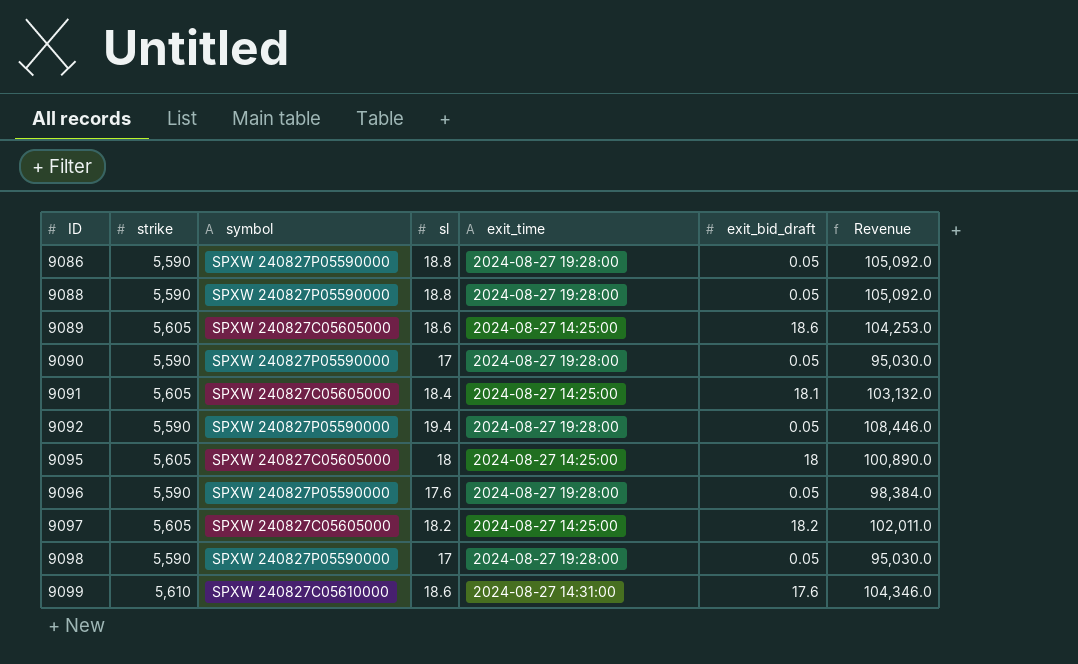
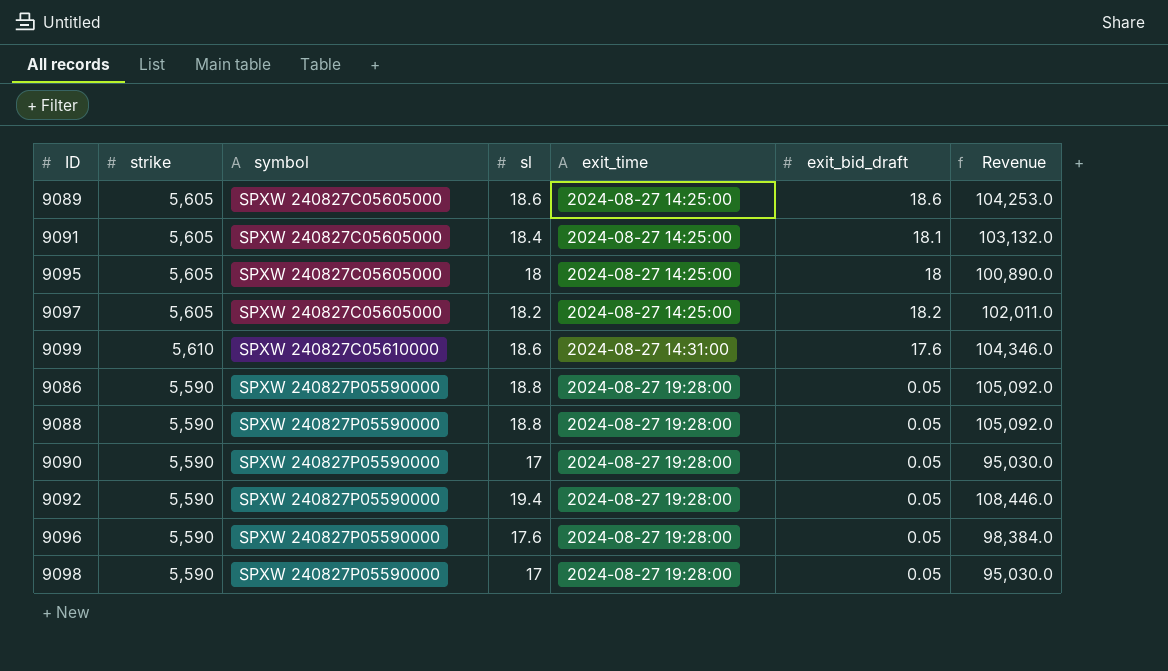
row order: ID ascending -> symbol ascending

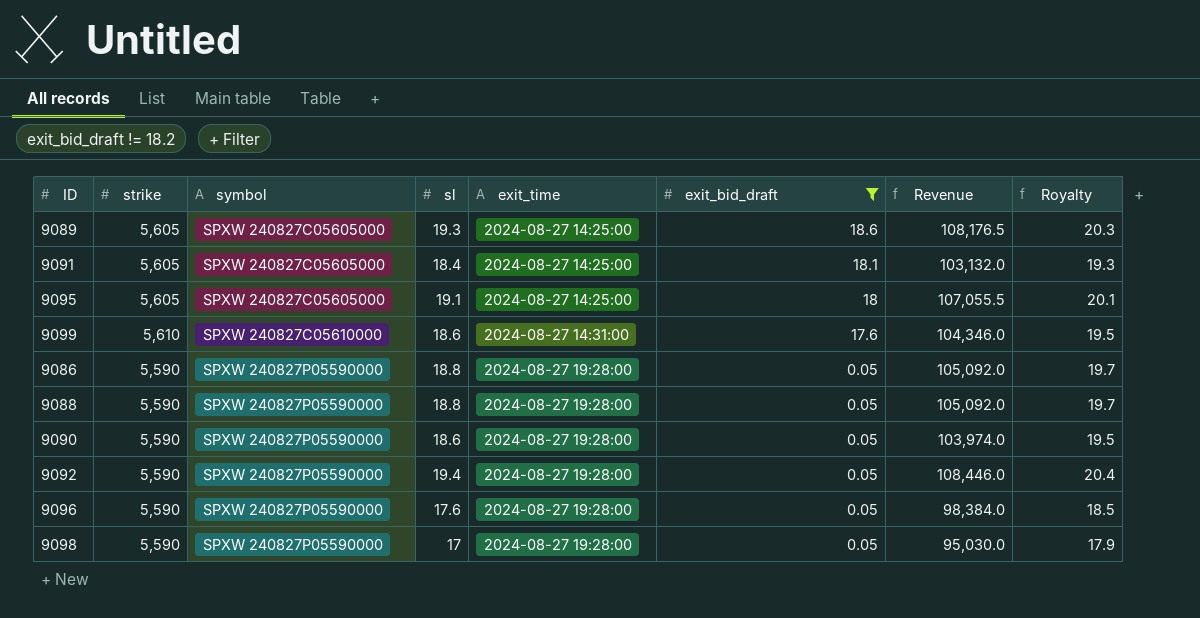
filter: none -> exit_bid_draft != 18.2
column Royalty | formula: none -> [sl] * 1.05
9089 | sl: 18.6 -> 19.3
9089 | Revenue: 104,253.0 -> 108,176.5
9095 | sl: 18 -> 19.1
9095 | Revenue: 100,890.0 -> 107,055.5
9090 | sl: 17 -> 18.6
9090 | Revenue: 95,030.0 -> 103,974.0

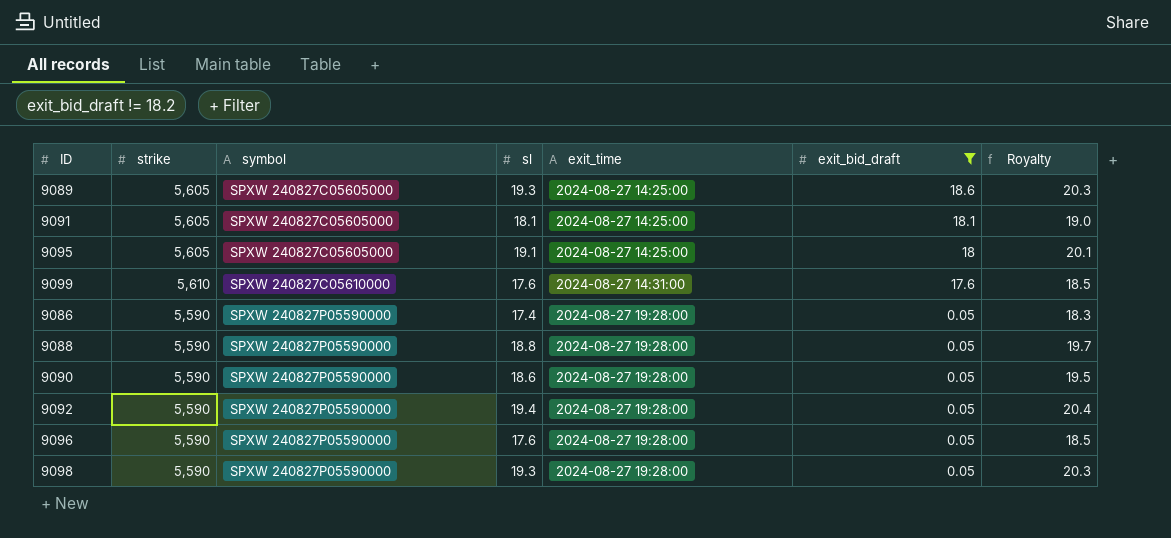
column Revenue | formula: [strike] * [sl] -> none
9091 | sl: 18.4 -> 18.1
9091 | Royalty: 19.3 -> 19.0
9099 | sl: 18.6 -> 17.6
9099 | Royalty: 19.5 -> 18.5
9086 | sl: 18.8 -> 17.4
9086 | Royalty: 19.7 -> 18.3
9098 | sl: 17 -> 19.3
9098 | Royalty: 17.9 -> 20.3

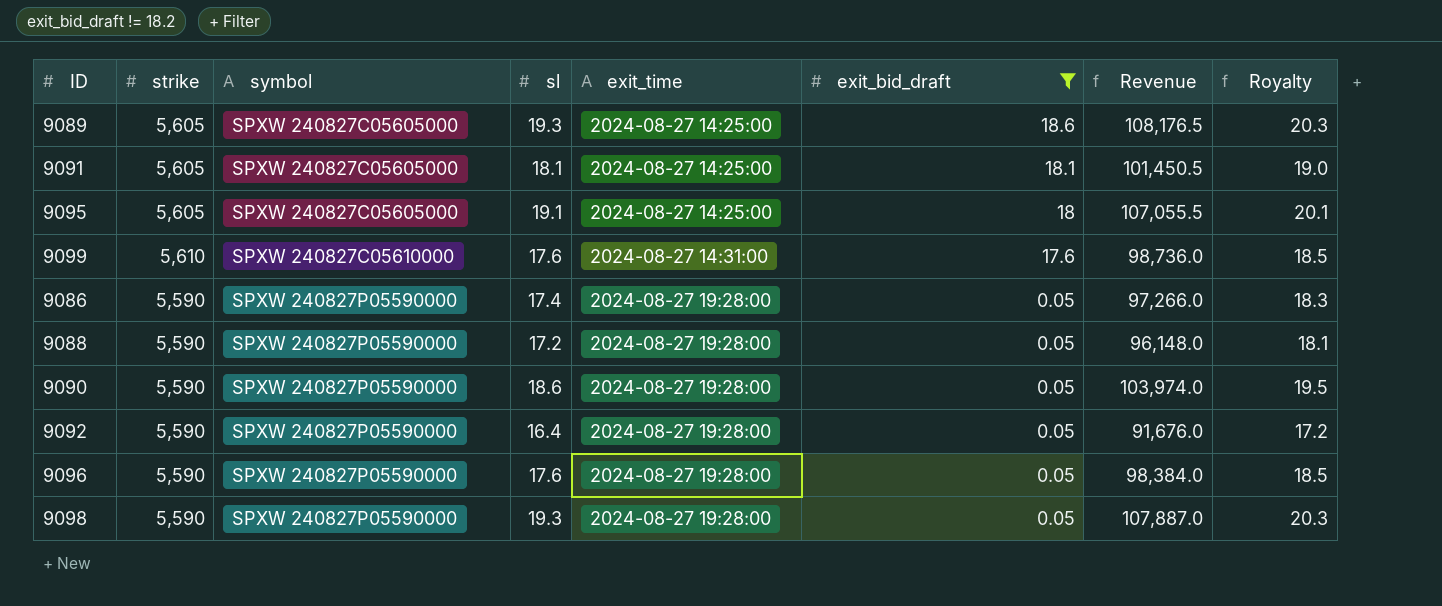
column Revenue | formula: none -> [strike] * [sl]
9088 | sl: 18.8 -> 17.2
9088 | Royalty: 19.7 -> 18.1
9092 | sl: 19.4 -> 16.4
9092 | Royalty: 20.4 -> 17.2

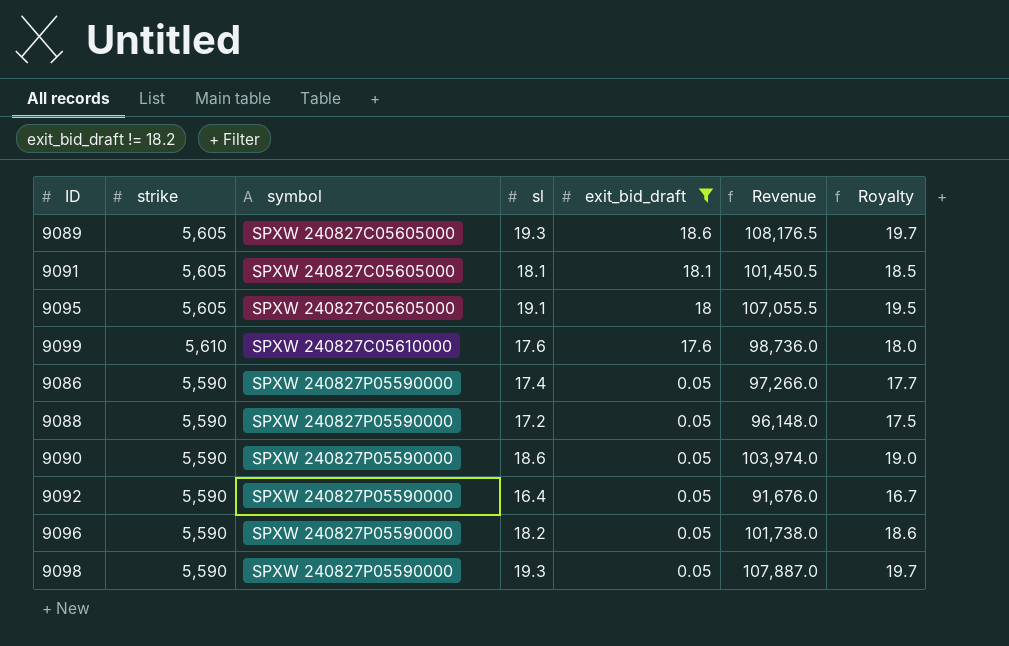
column exit_time | position: 5 -> none
column Royalty | formula: [sl] * 1.05 -> [sl] * 1.02
9096 | sl: 17.6 -> 18.2
9096 | Revenue: 98,384.0 -> 101,738.0

